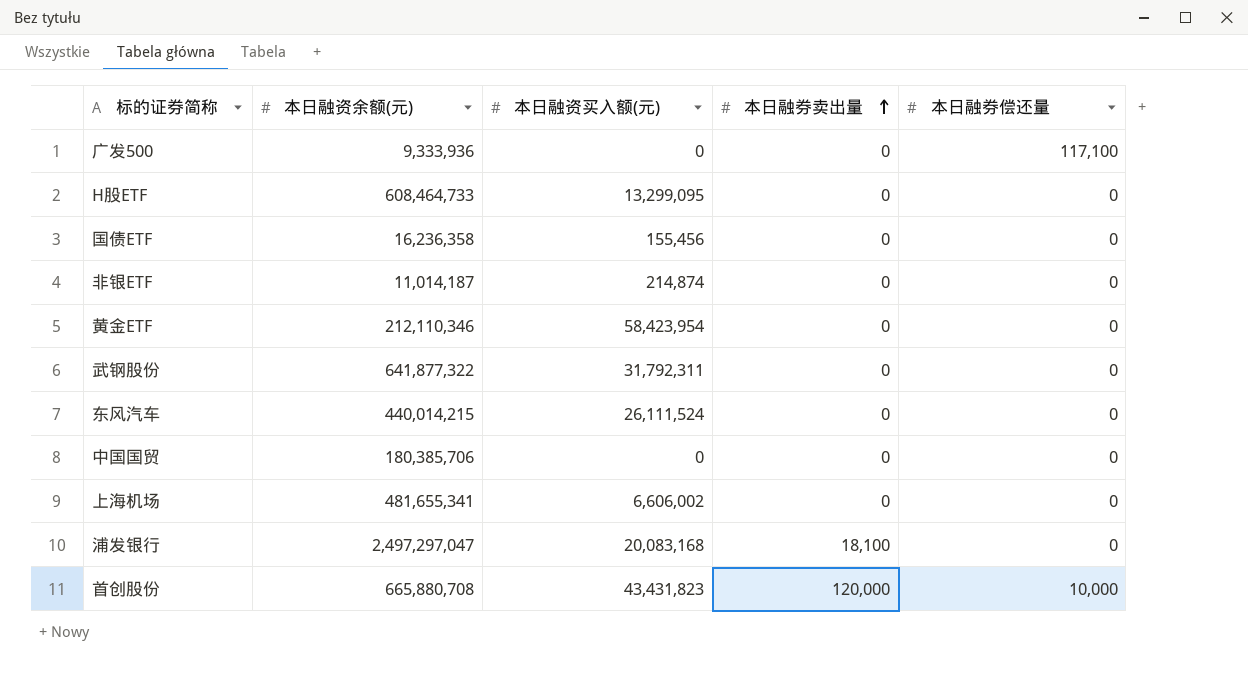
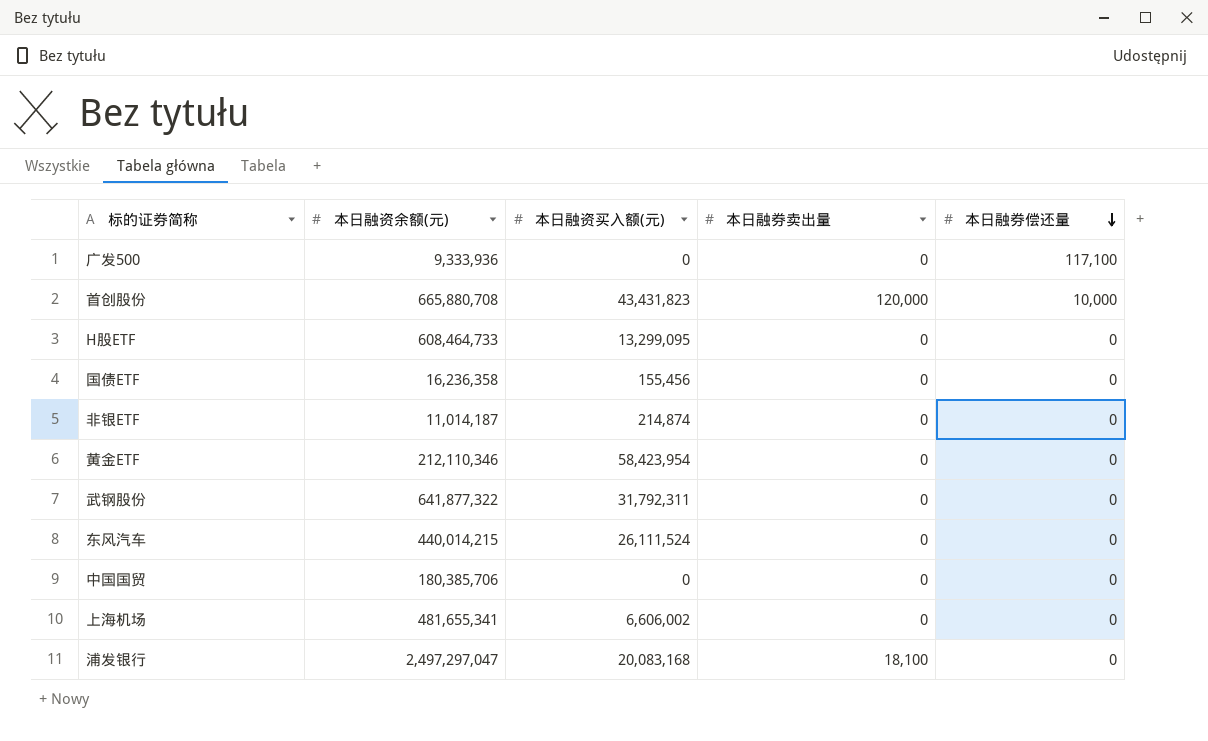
row order: 本日融券卖出量 ascending -> 本日融券偿还量 descending

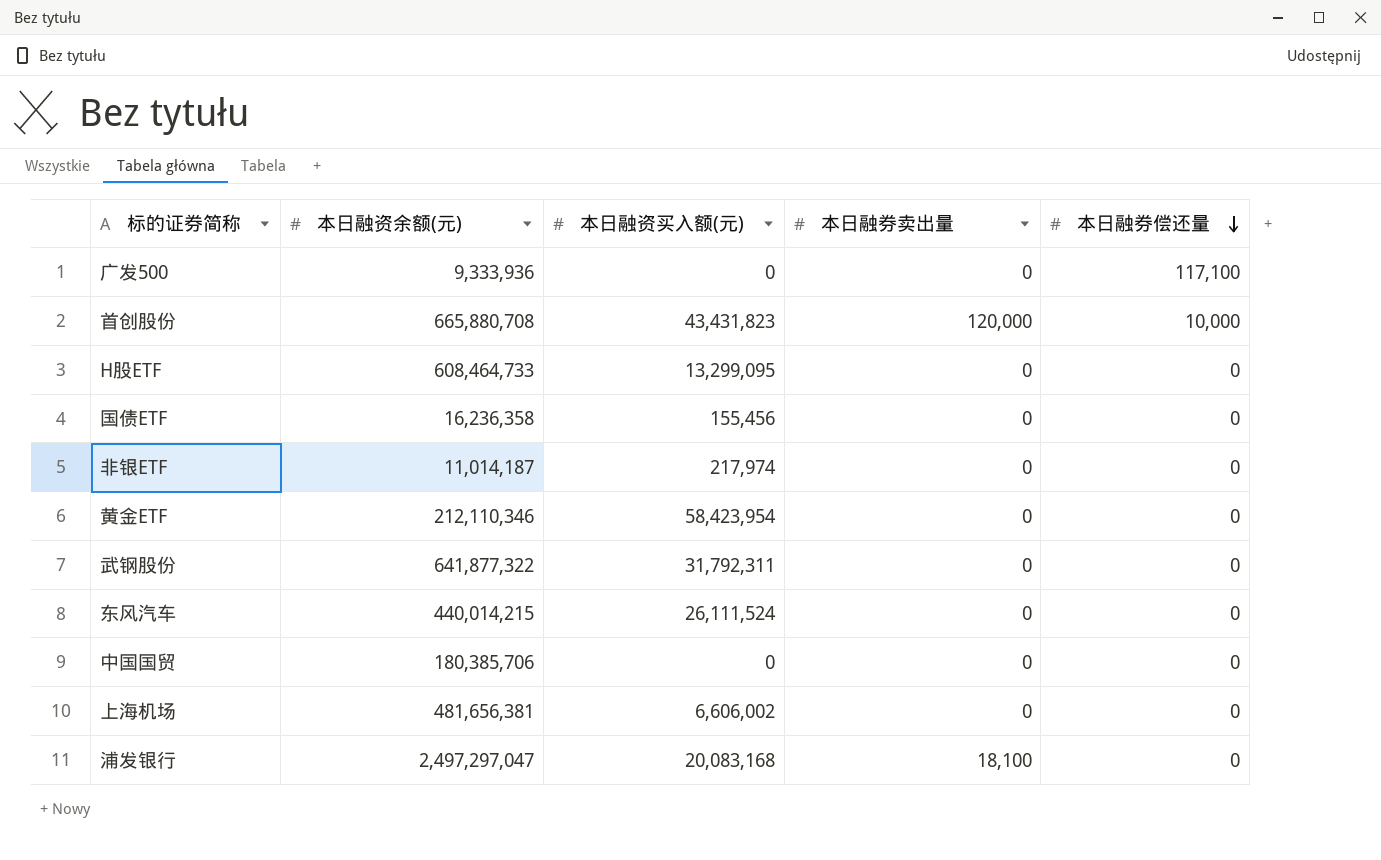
非银ETF | 本日融资买入额(元): 214,874 -> 217,974
上海机场 | 本日融资余额(元): 481,655,341 -> 481,656,381

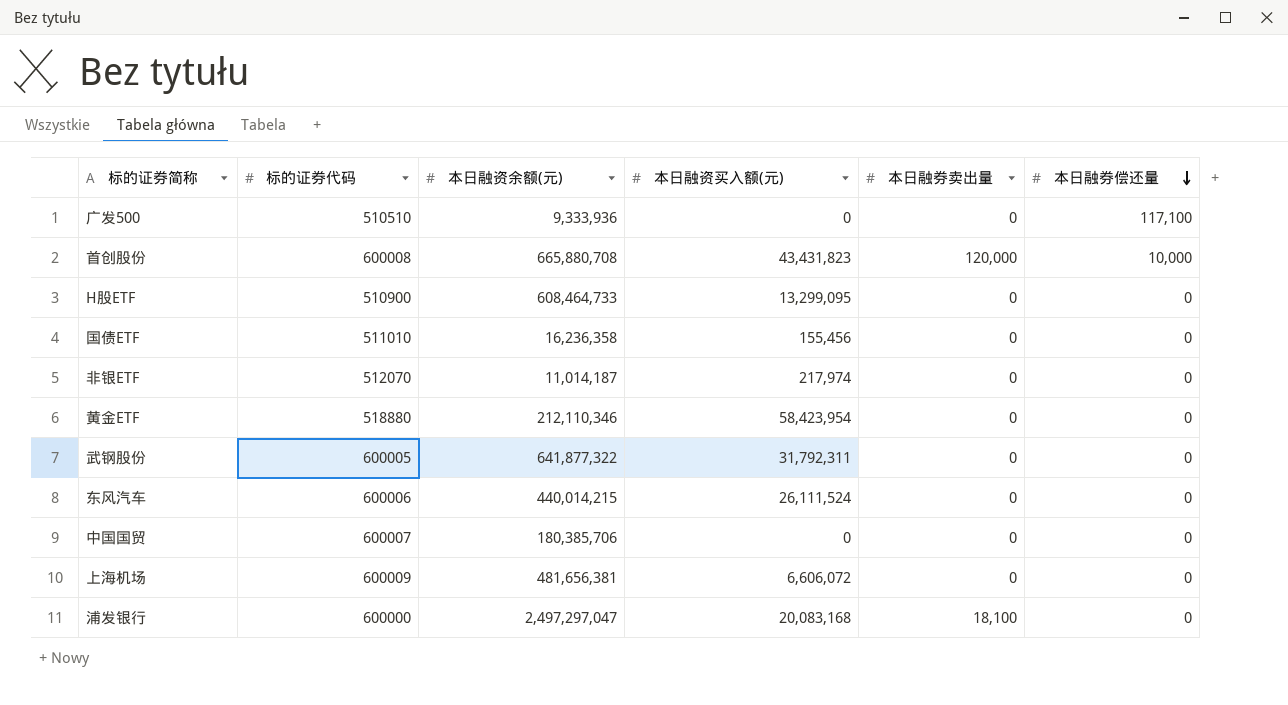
column 标的证券代码 | position: none -> 2
上海机场 | 本日融资买入额(元): 6,606,002 -> 6,606,072

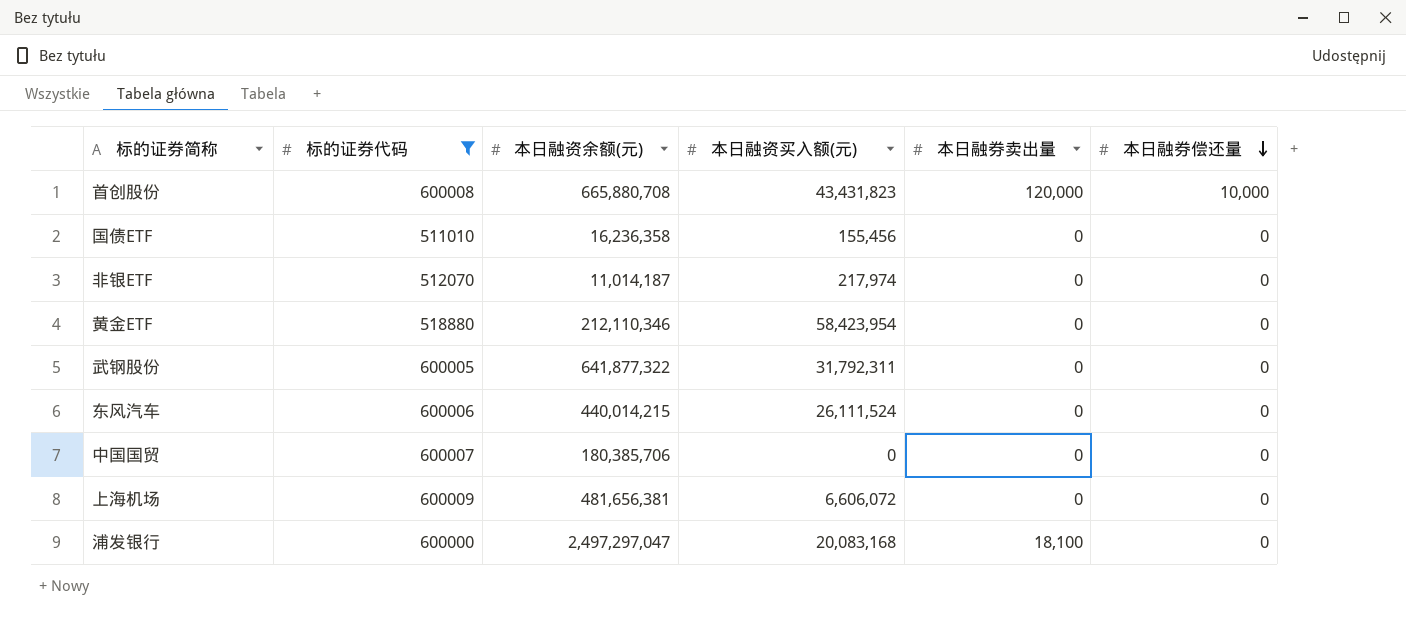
filter: none -> 标的证券代码 >= 511010

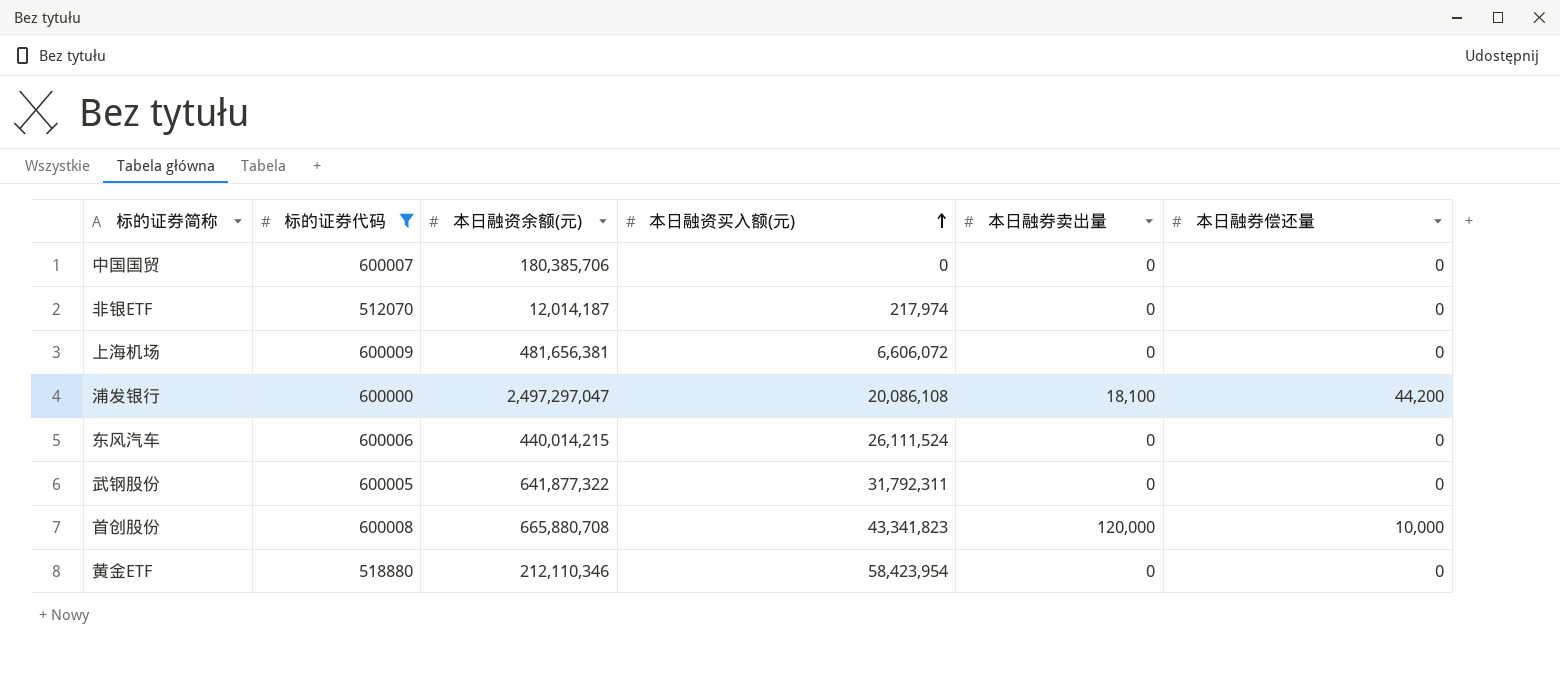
row order: 本日融券偿还量 descending -> 本日融资买入额(元) ascending
row 国债ETF: 511010 | 16,236,358 | 155,456 | 0 | 0 -> none
非银ETF | 本日融资余额(元): 11,014,187 -> 12,014,187
浦发银行 | 本日融资买入额(元): 20,083,168 -> 20,086,108
浦发银行 | 本日融券偿还量: 0 -> 44,200
首创股份 | 本日融资买入额(元): 43,431,823 -> 43,341,823

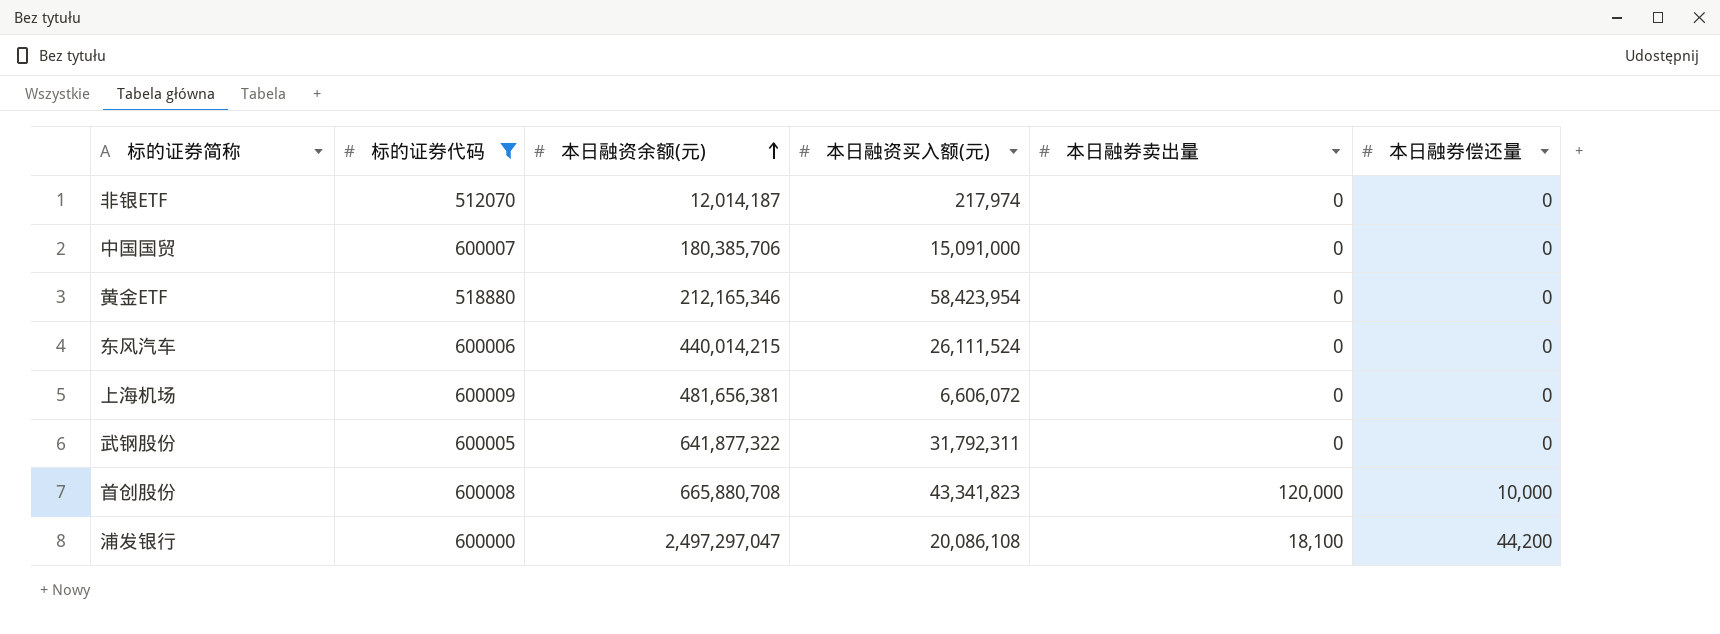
row order: 本日融资买入额(元) ascending -> 本日融资余额(元) ascending
中国国贸 | 本日融资买入额(元): 0 -> 15,091,000
黄金ETF | 本日融资余额(元): 212,110,346 -> 212,165,346

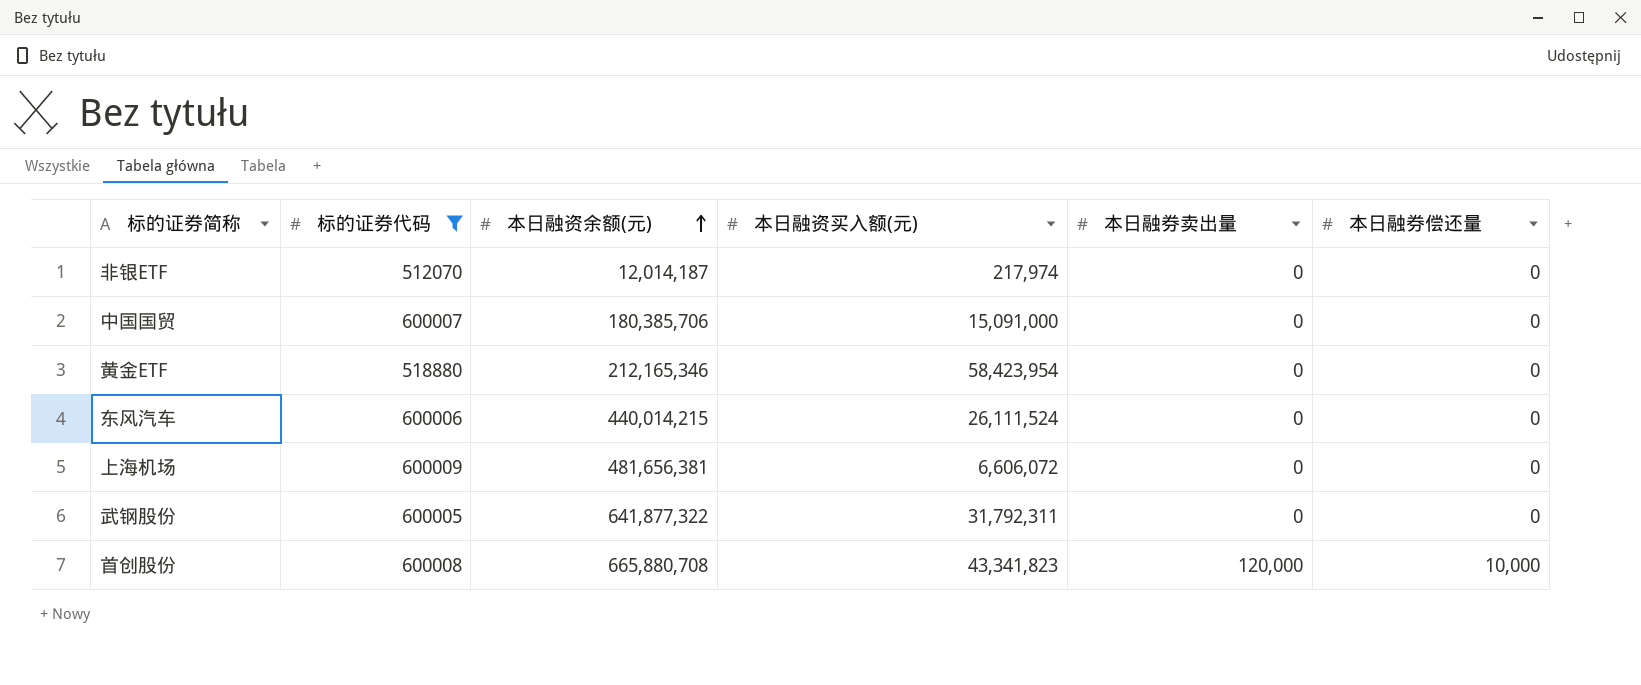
row 浦发银行: 600000 | 2,497,297,047 | 20,086,108 | 18,100 | 44,200 -> none

